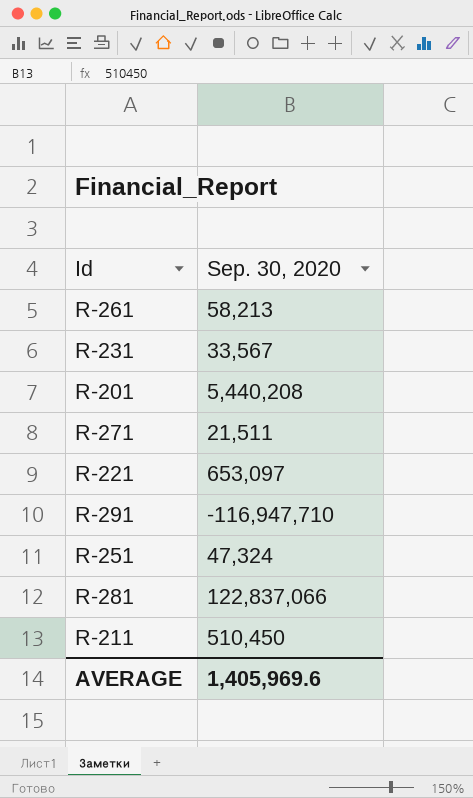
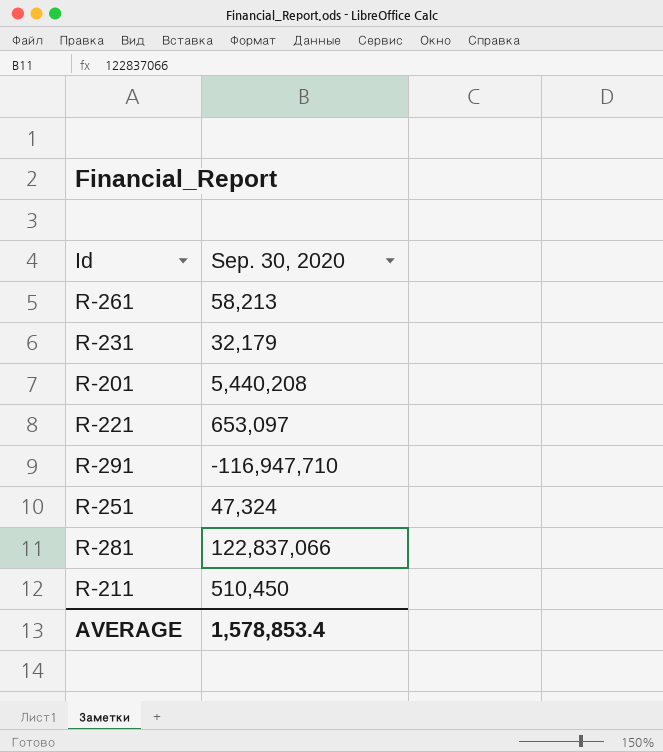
row R-271: 21,511 -> none
R-231 | Sep. 30, 2020: 33,567 -> 32,179
AVERAGE | Sep. 30, 2020: 1,405,969.6 -> 1,578,853.4

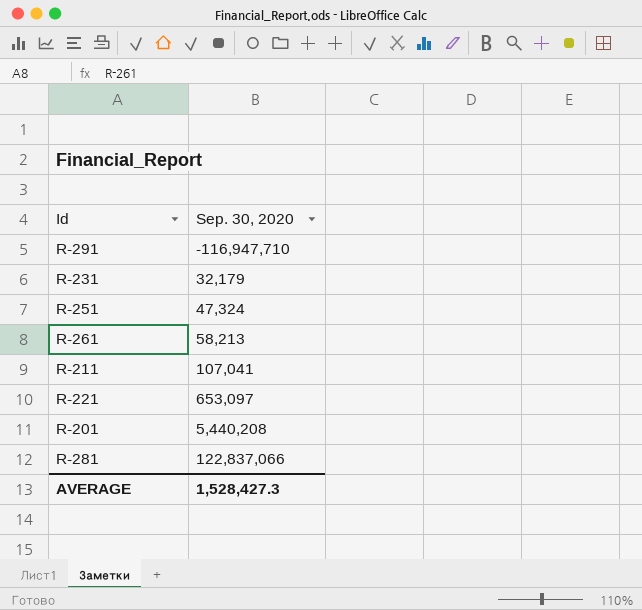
row order: none -> Sep. 30, 2020 ascending
R-211 | Sep. 30, 2020: 510,450 -> 107,041
AVERAGE | Sep. 30, 2020: 1,578,853.4 -> 1,528,427.3

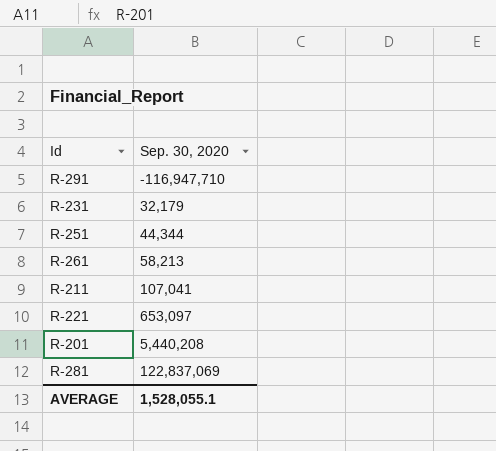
R-251 | Sep. 30, 2020: 47,324 -> 44,344
R-281 | Sep. 30, 2020: 122,837,066 -> 122,837,069
AVERAGE | Sep. 30, 2020: 1,528,427.3 -> 1,528,055.1

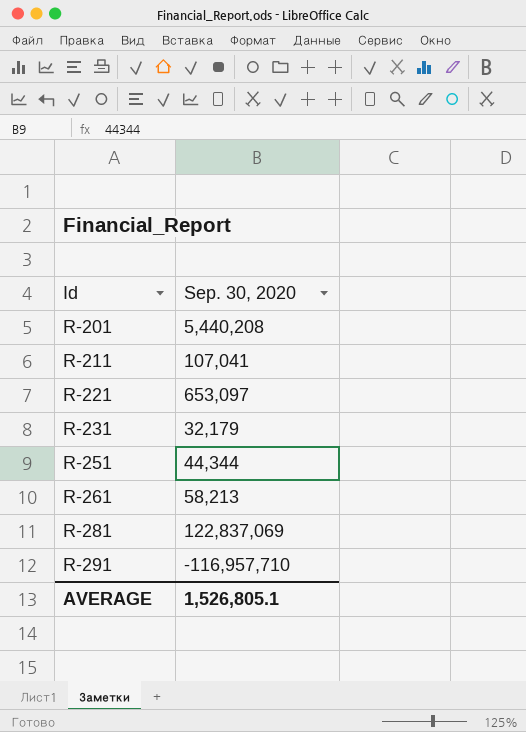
row order: Sep. 30, 2020 ascending -> Id ascending
R-291 | Sep. 30, 2020: -116,947,710 -> -116,957,710
AVERAGE | Sep. 30, 2020: 1,528,055.1 -> 1,526,805.1

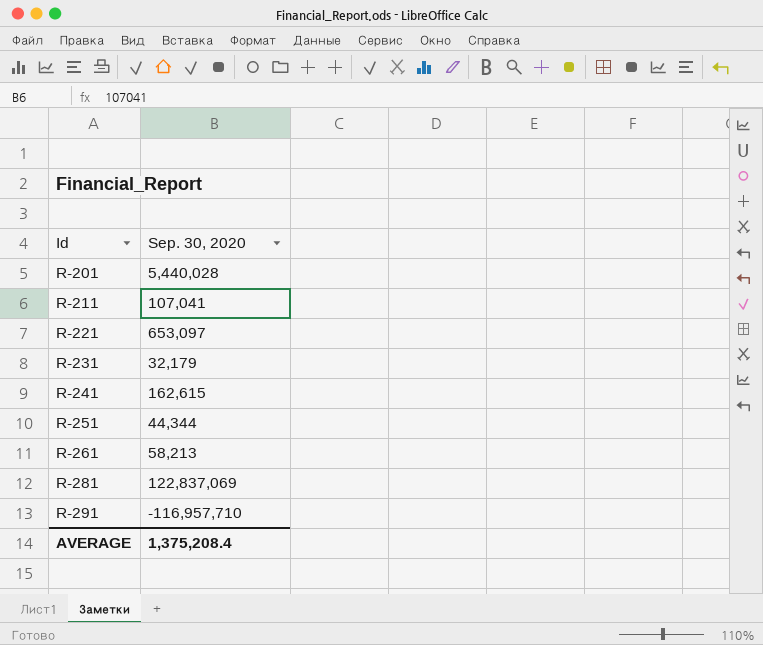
R-201 | Sep. 30, 2020: 5,440,208 -> 5,440,028
row R-241: none -> 162,615
AVERAGE | Sep. 30, 2020: 1,526,805.1 -> 1,375,208.4

